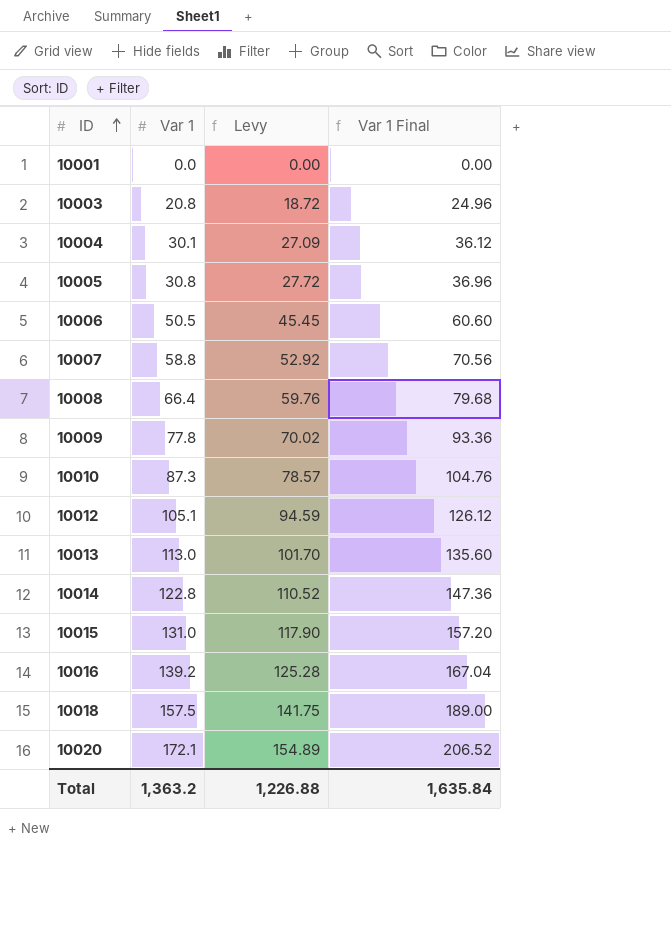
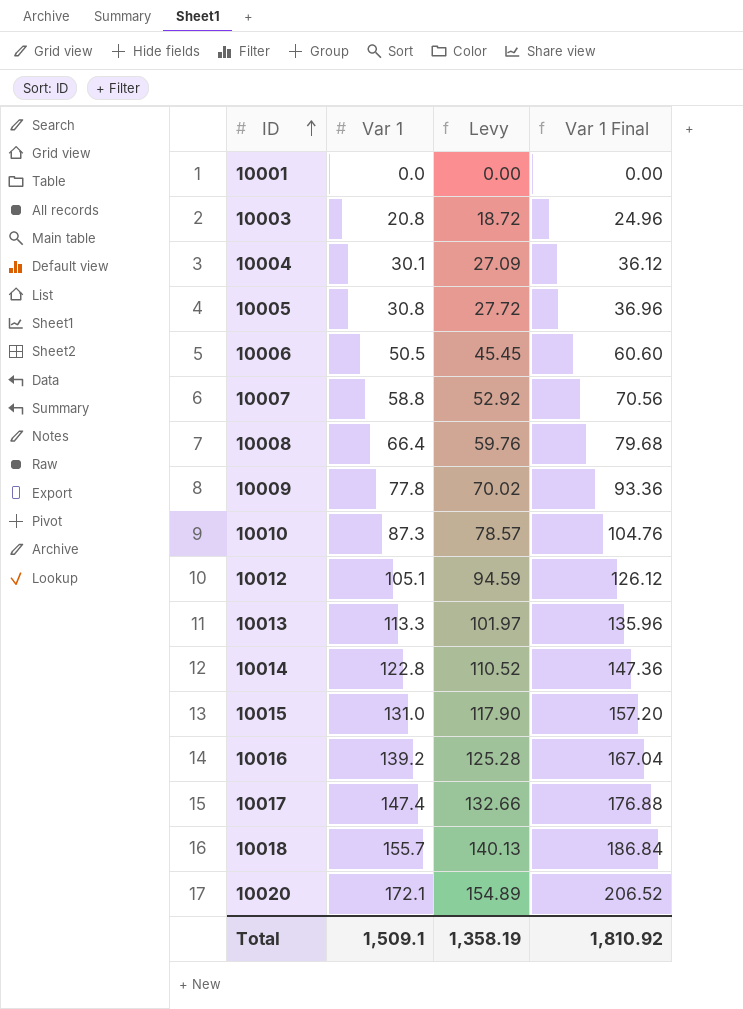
10013 | Var 1: 113.0 -> 113.3
10013 | Levy: 101.70 -> 101.97
10013 | Var 1 Final: 135.60 -> 135.96
row 10017: none -> 147.4 | 132.66 | 176.88
10018 | Var 1: 157.5 -> 155.7
10018 | Levy: 141.75 -> 140.13
10018 | Var 1 Final: 189.00 -> 186.84
Total | Var 1: 1,363.2 -> 1,509.1
Total | Levy: 1,226.88 -> 1,358.19
Total | Var 1 Final: 1,635.84 -> 1,810.92

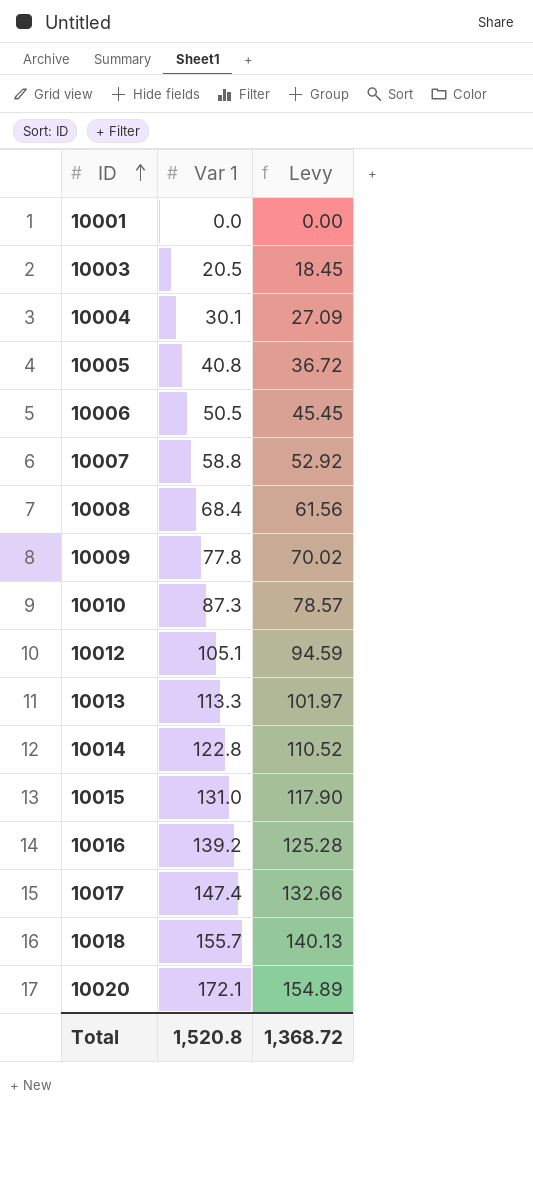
column Var 1 Final | formula: [Var 1] * 1.2 -> none
10003 | Var 1: 20.8 -> 20.5
10003 | Levy: 18.72 -> 18.45
10005 | Var 1: 30.8 -> 40.8
10005 | Levy: 27.72 -> 36.72
10008 | Var 1: 66.4 -> 68.4
10008 | Levy: 59.76 -> 61.56
Total | Var 1: 1,509.1 -> 1,520.8
Total | Levy: 1,358.19 -> 1,368.72

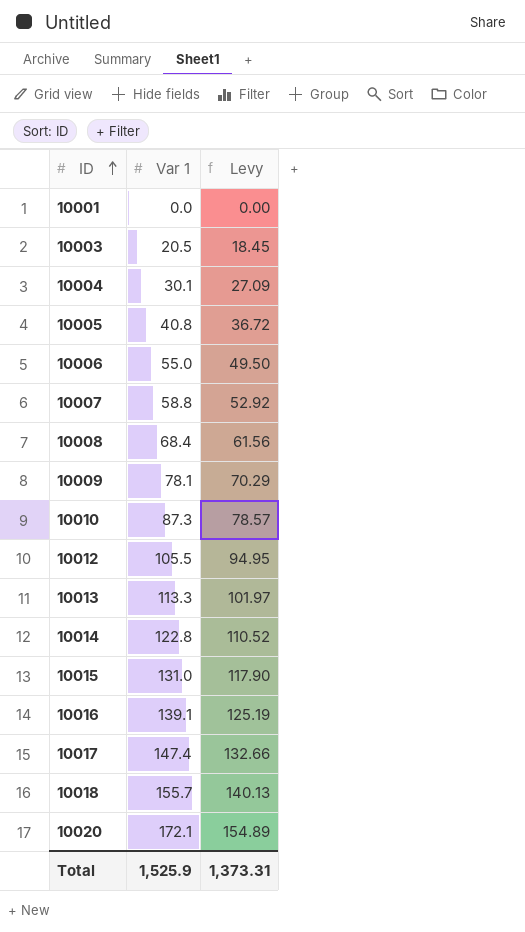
10006 | Var 1: 50.5 -> 55.0
10006 | Levy: 45.45 -> 49.50
10009 | Var 1: 77.8 -> 78.1
10009 | Levy: 70.02 -> 70.29
10012 | Var 1: 105.1 -> 105.5
10012 | Levy: 94.59 -> 94.95
10016 | Var 1: 139.2 -> 139.1
10016 | Levy: 125.28 -> 125.19
Total | Var 1: 1,520.8 -> 1,525.9
Total | Levy: 1,368.72 -> 1,373.31

